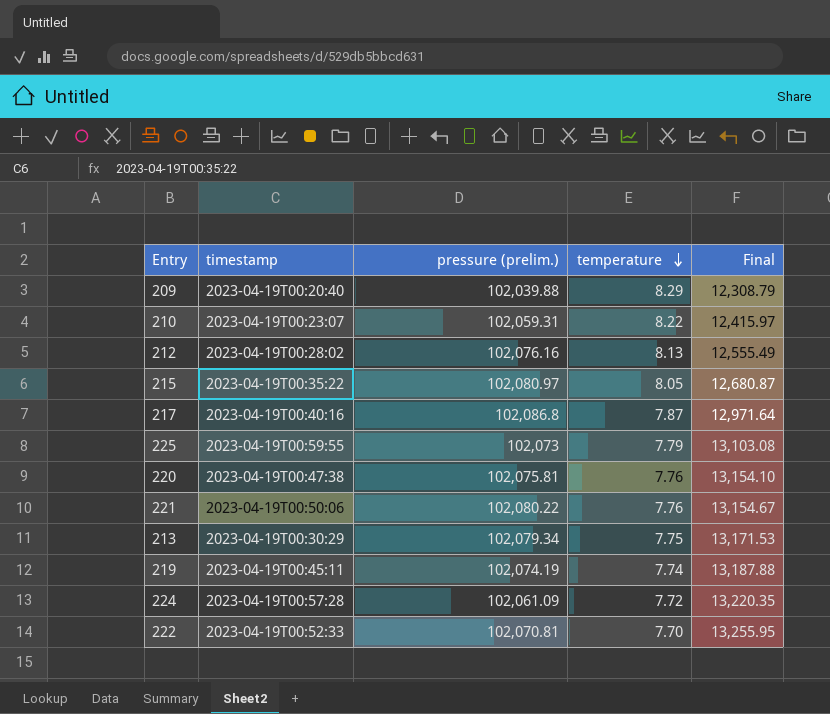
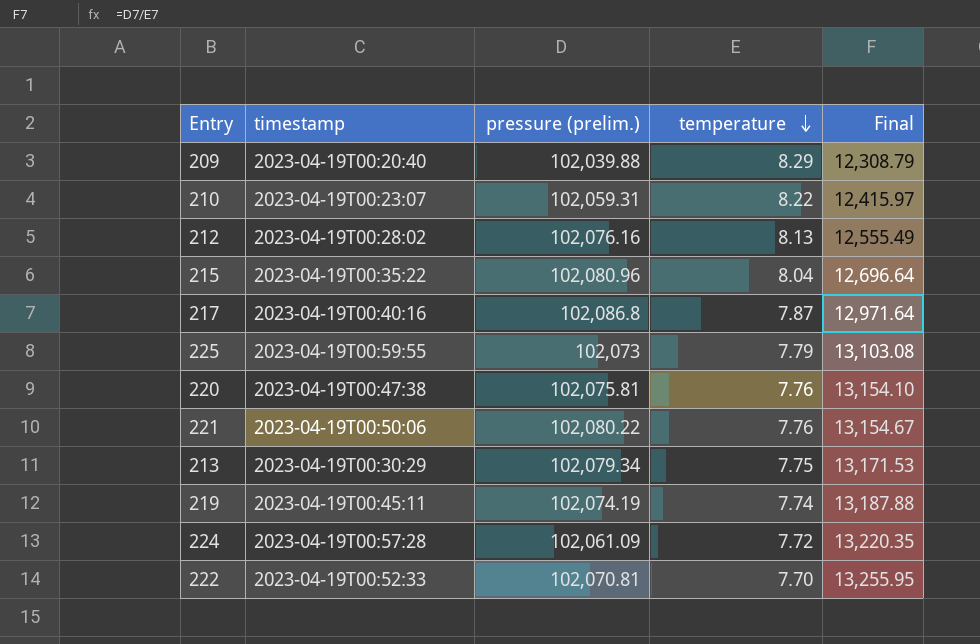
215 | pressure (prelim.): 102,080.97 -> 102,080.96
215 | temperature: 8.05 -> 8.04
215 | Final: 12,680.87 -> 12,696.64

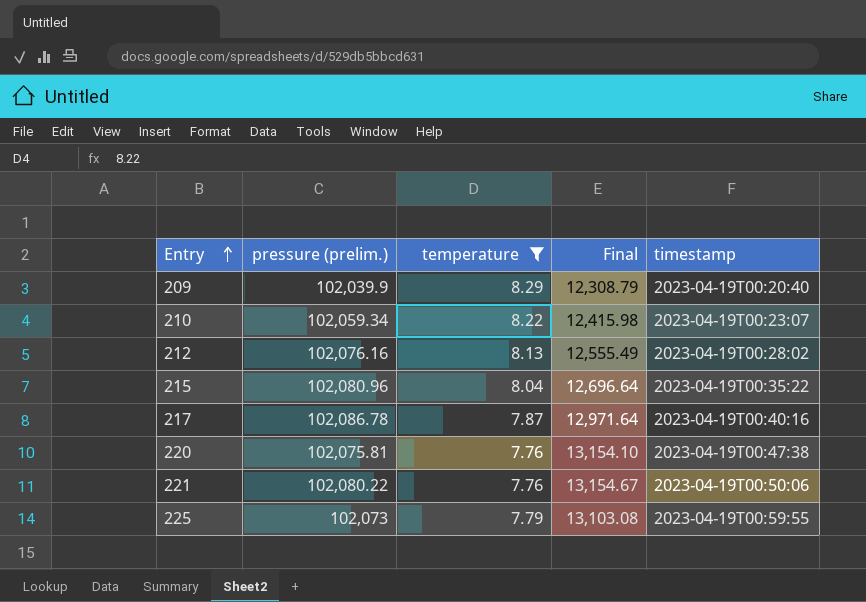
filter: none -> temperature >= 7.76
row order: temperature descending -> Entry ascending
column timestamp | position: 2 -> 5
209 | pressure (prelim.): 102,039.88 -> 102,039.9
210 | pressure (prelim.): 102,059.31 -> 102,059.34
210 | Final: 12,415.97 -> 12,415.98
217 | pressure (prelim.): 102,086.8 -> 102,086.78

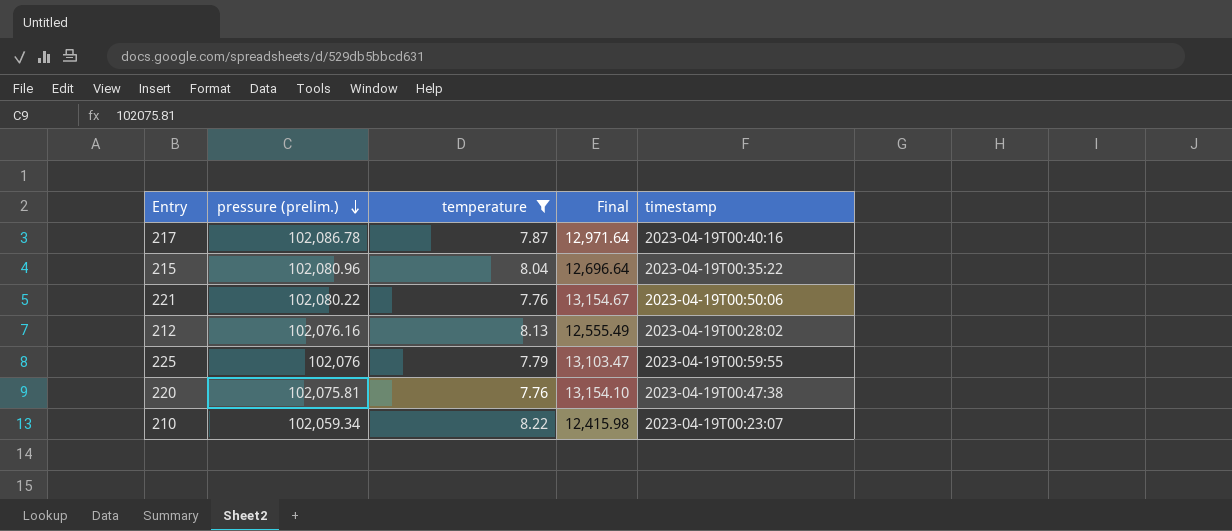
row order: Entry ascending -> pressure (prelim.) descending
row 209: 102,039.9 | 8.29 | 12,308.79 | 2023-04-19T00:20:40 -> none
225 | pressure (prelim.): 102,073 -> 102,076
225 | Final: 13,103.08 -> 13,103.47

